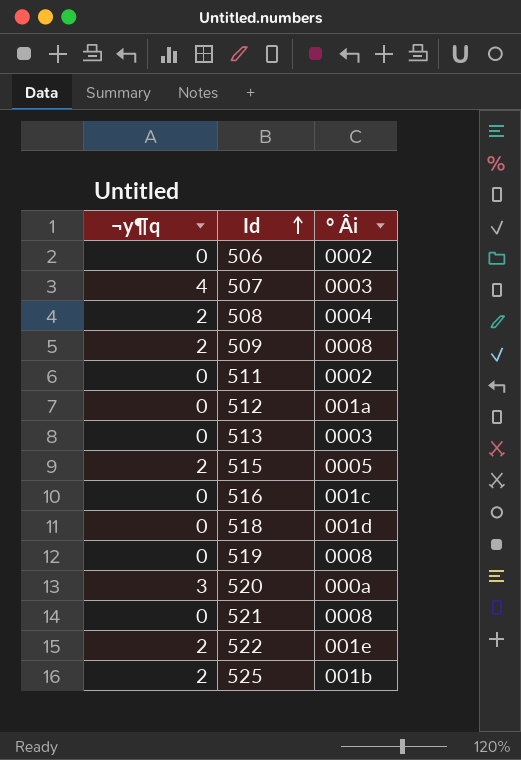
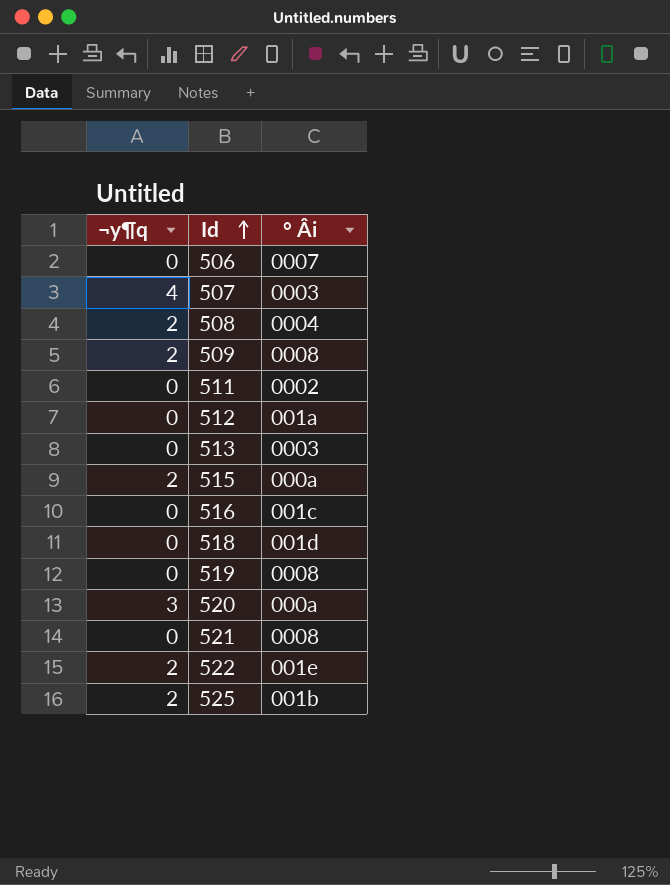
506 | ° Âi: 0002 -> 0007
515 | ° Âi: 0005 -> 000a

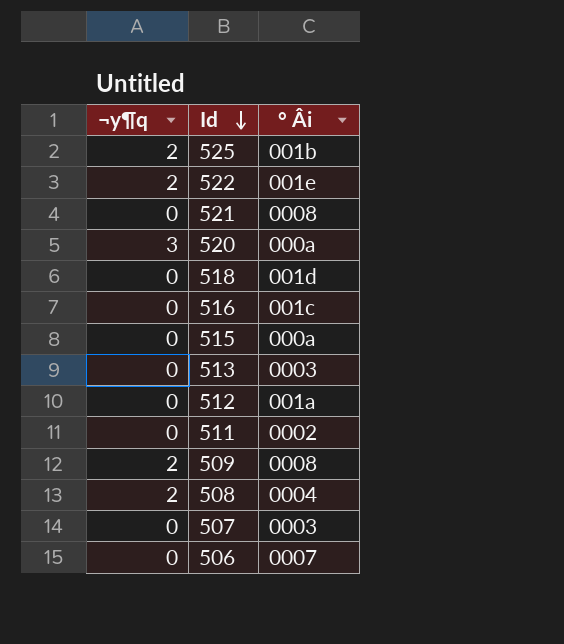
row order: Id ascending -> Id descending
row 519: 0 | 0008 -> none
515 | ¬y¶q: 2 -> 0
507 | ¬y¶q: 4 -> 0

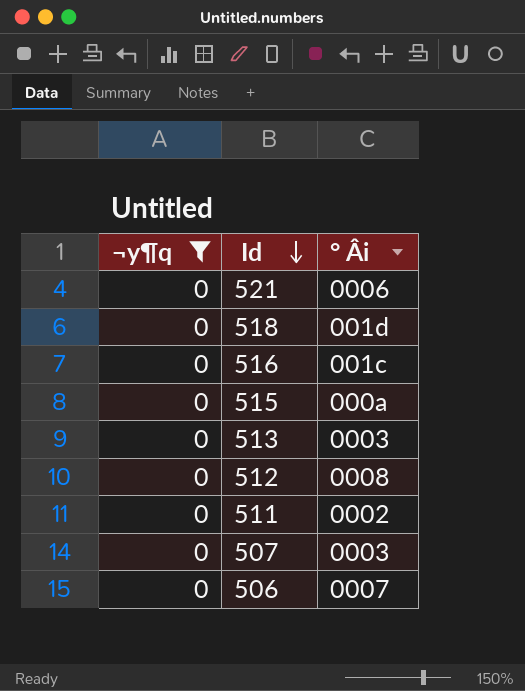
filter: none -> ¬y¶q = 0
521 | ° Âi: 0008 -> 0006
512 | ° Âi: 001a -> 0008

